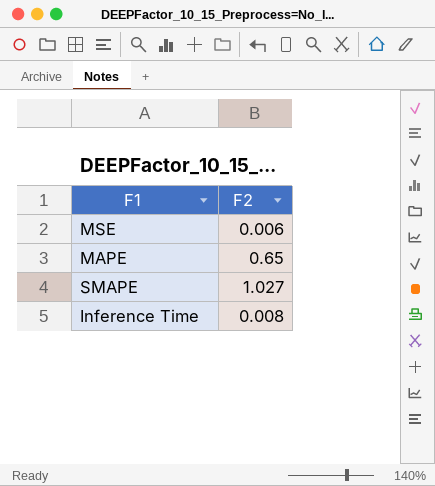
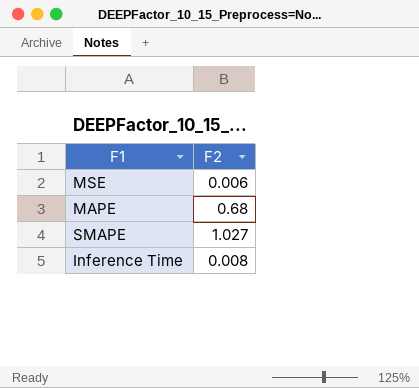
MAPE | F2: 0.65 -> 0.68

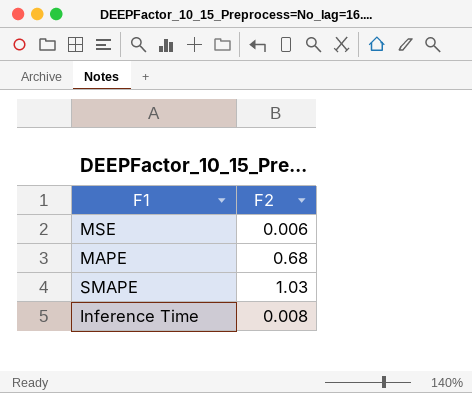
SMAPE | F2: 1.027 -> 1.03

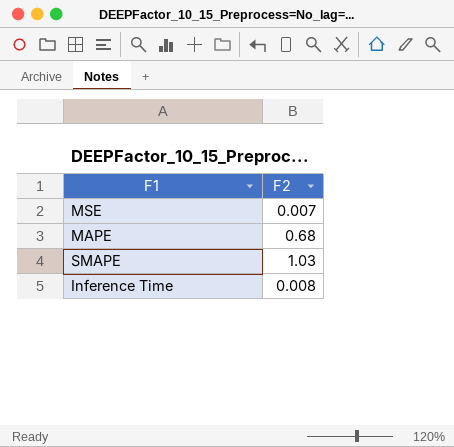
MSE | F2: 0.006 -> 0.007

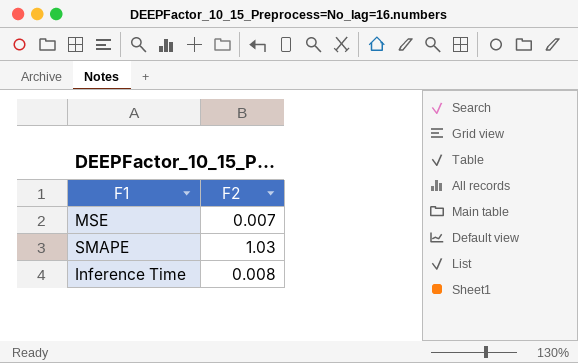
row MAPE: 0.68 -> none

